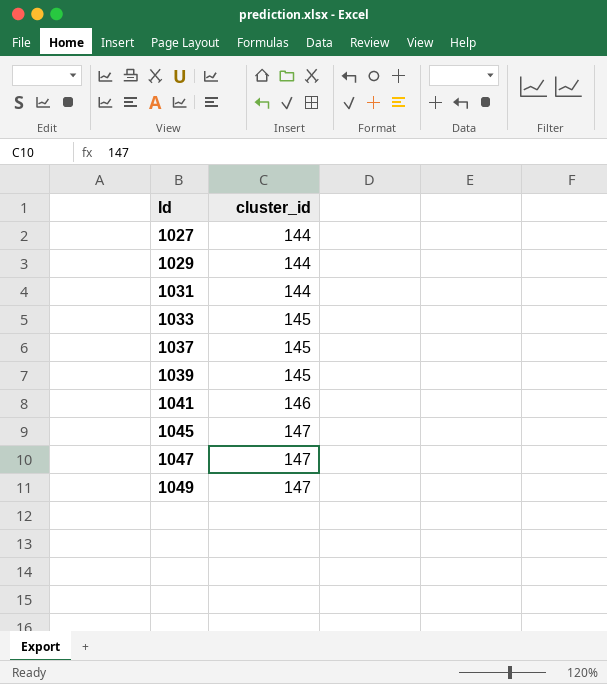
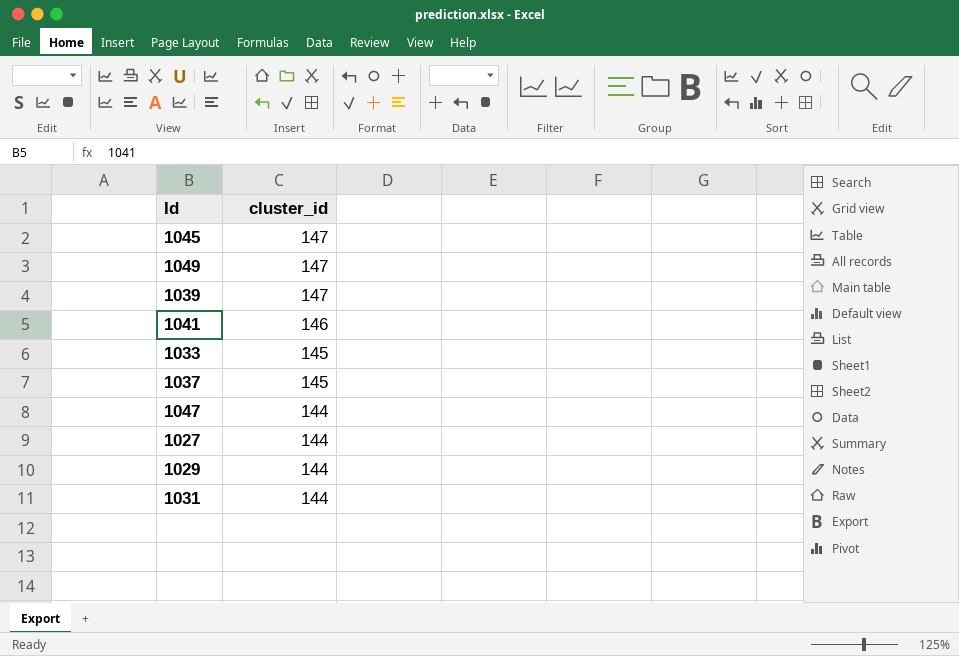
row order: Id ascending -> cluster_id descending
1039 | cluster_id: 145 -> 147
1047 | cluster_id: 147 -> 144

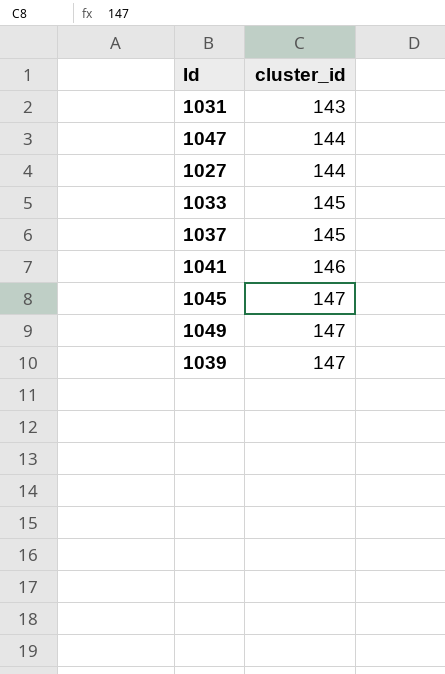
row order: cluster_id descending -> cluster_id ascending
row 1029: 144 -> none
1031 | cluster_id: 144 -> 143

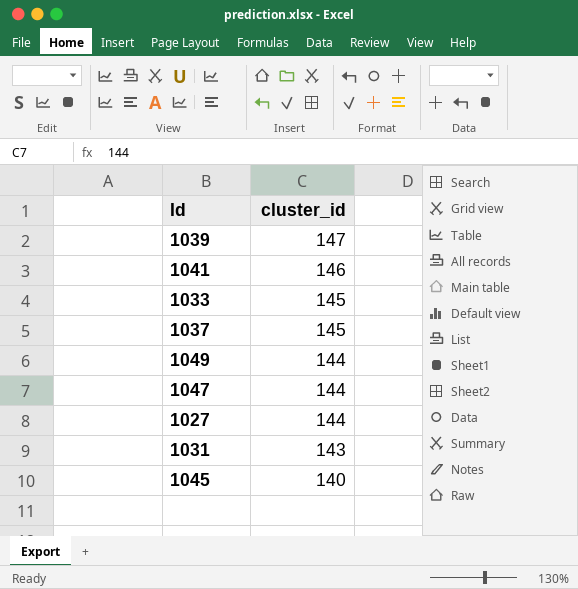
row order: cluster_id ascending -> cluster_id descending
1049 | cluster_id: 147 -> 144
1045 | cluster_id: 147 -> 140

